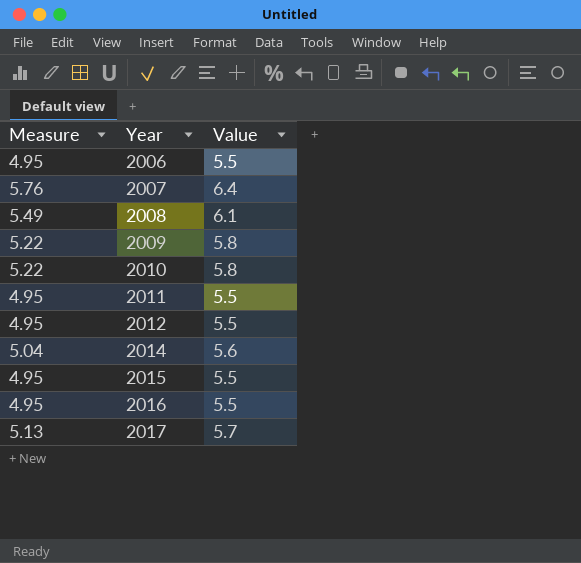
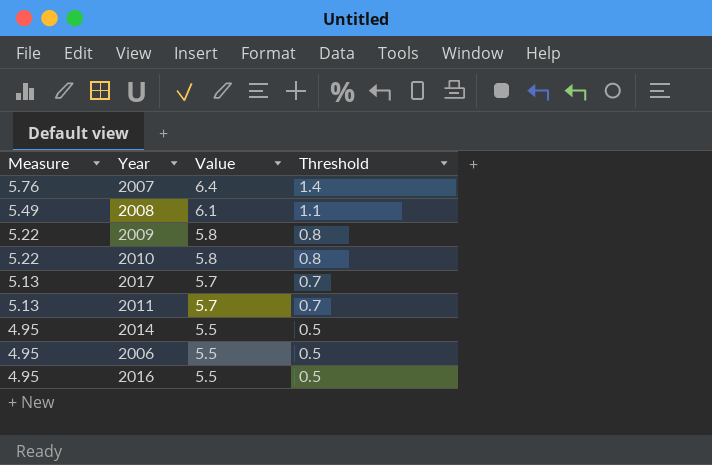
row order: Year ascending -> Measure descending
column Threshold | formula: none -> [Value] - 5
row 2012: 4.95 | 5.5 -> none
row 2015: 4.95 | 5.5 -> none
2011 | Measure: 4.95 -> 5.13
2011 | Value: 5.5 -> 5.7
2014 | Measure: 5.04 -> 4.95
2014 | Value: 5.6 -> 5.5

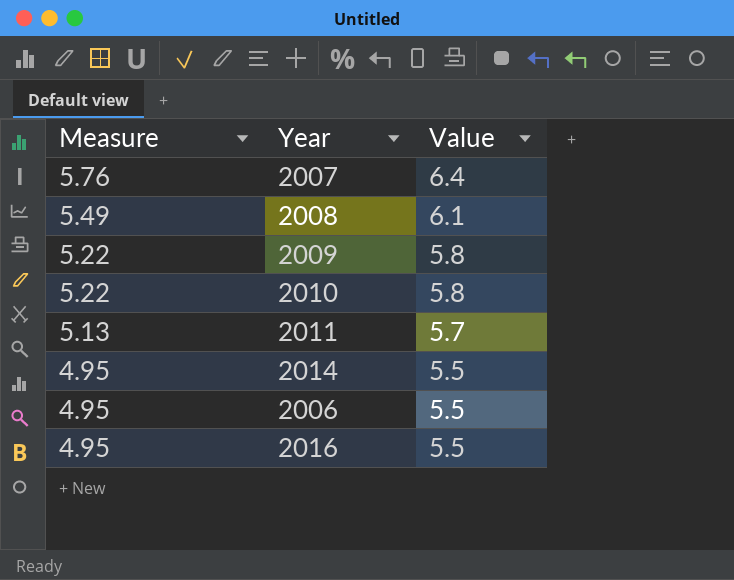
column Threshold | formula: [Value] - 5 -> none
row 2017: 5.13 | 5.7 | 0.7 -> none

